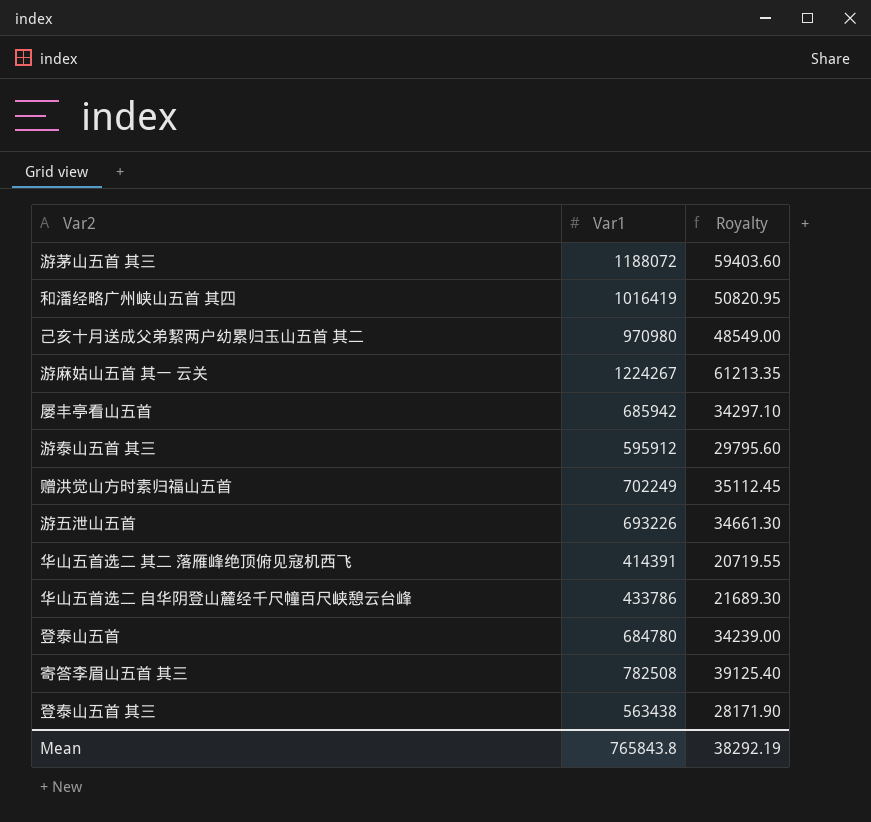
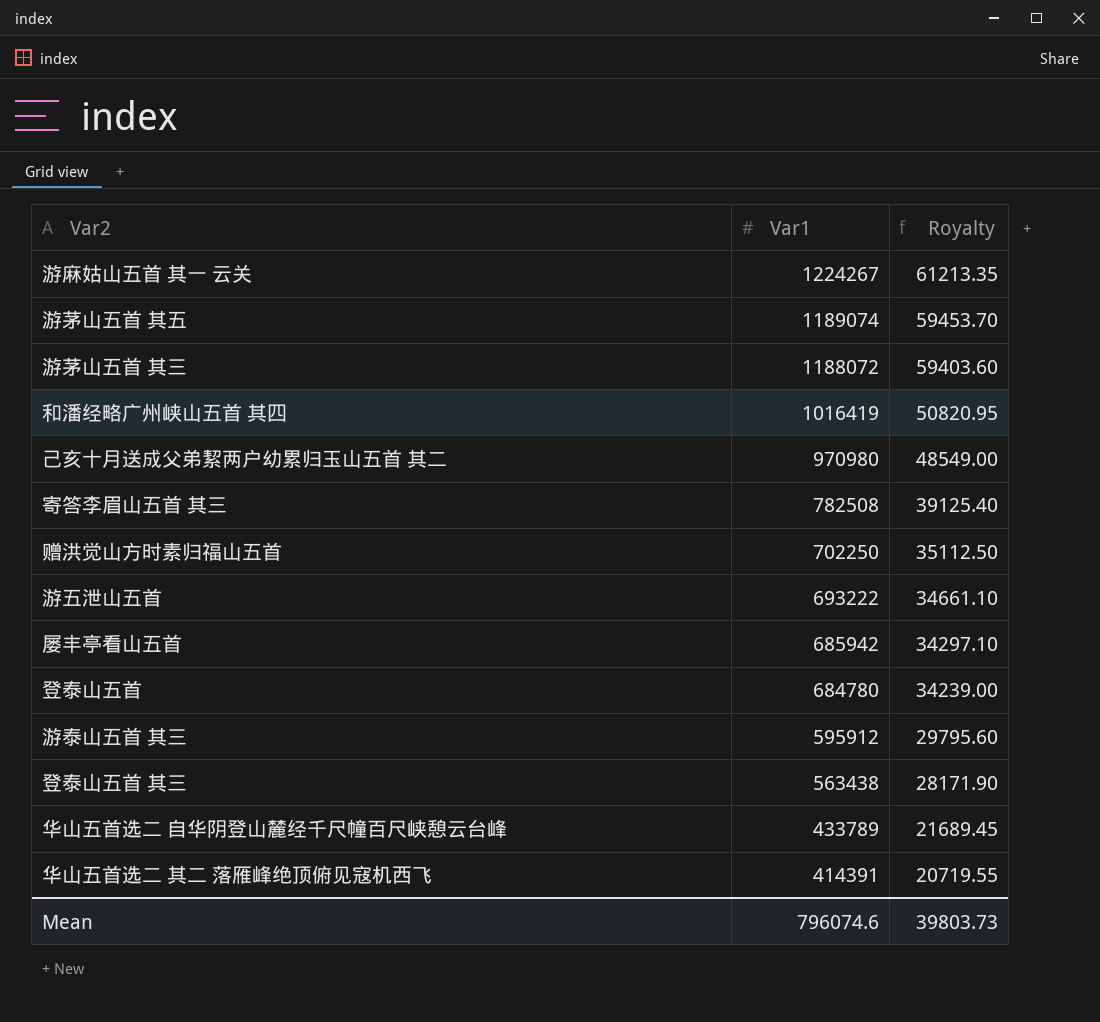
row order: none -> Var1 descending
row 游茅山五首 其五: none -> 1189074 | 59453.70
赠洪觉山方时素归福山五首 | Var1: 702249 -> 702250
赠洪觉山方时素归福山五首 | Royalty: 35112.45 -> 35112.50
游五泄山五首 | Var1: 693226 -> 693222
游五泄山五首 | Royalty: 34661.30 -> 34661.10
华山五首选二 自华阴登山麓经千尺幢百尺峡憩云台峰 | Var1: 433786 -> 433789
华山五首选二 自华阴登山麓经千尺幢百尺峡憩云台峰 | Royalty: 21689.30 -> 21689.45
Mean | Var1: 765843.8 -> 796074.6
Mean | Royalty: 38292.19 -> 39803.73

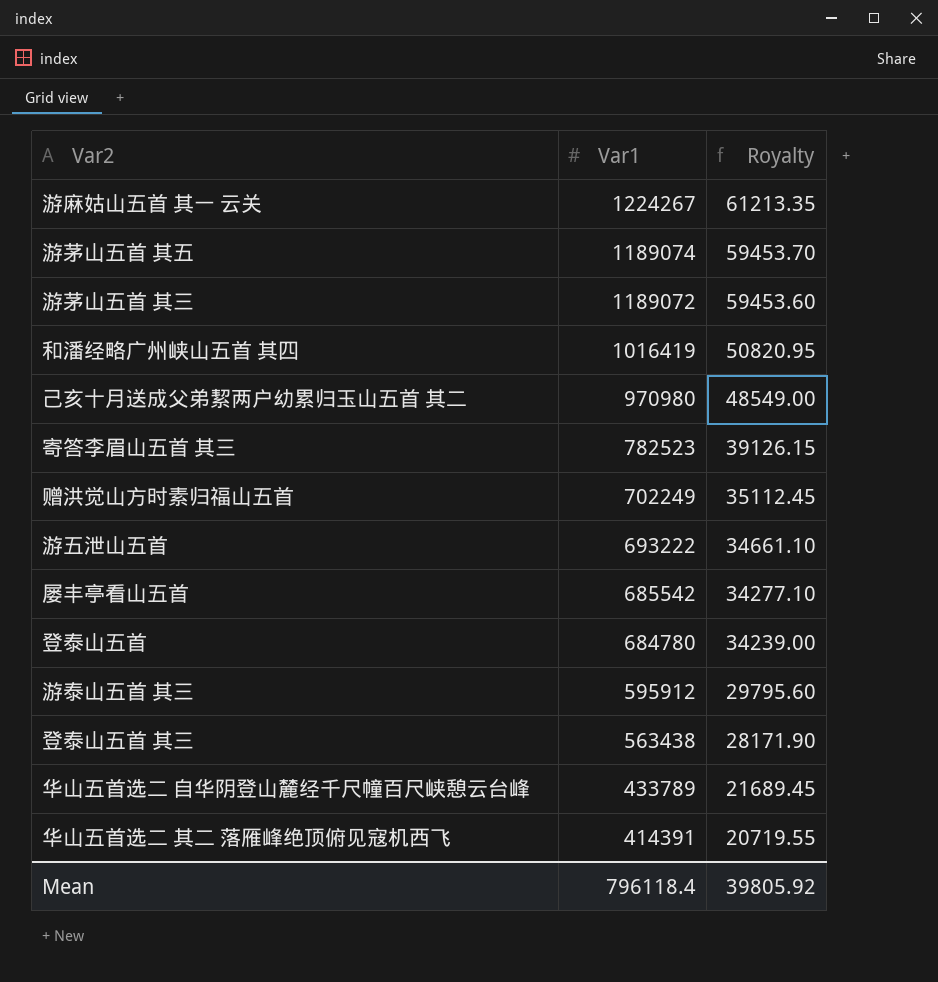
游茅山五首 其三 | Var1: 1188072 -> 1189072
游茅山五首 其三 | Royalty: 59403.60 -> 59453.60
寄答李眉山五首 其三 | Var1: 782508 -> 782523
寄答李眉山五首 其三 | Royalty: 39125.40 -> 39126.15
赠洪觉山方时素归福山五首 | Var1: 702250 -> 702249
赠洪觉山方时素归福山五首 | Royalty: 35112.50 -> 35112.45
屡丰亭看山五首 | Var1: 685942 -> 685542
屡丰亭看山五首 | Royalty: 34297.10 -> 34277.10
Mean | Var1: 796074.6 -> 796118.4
Mean | Royalty: 39803.73 -> 39805.92

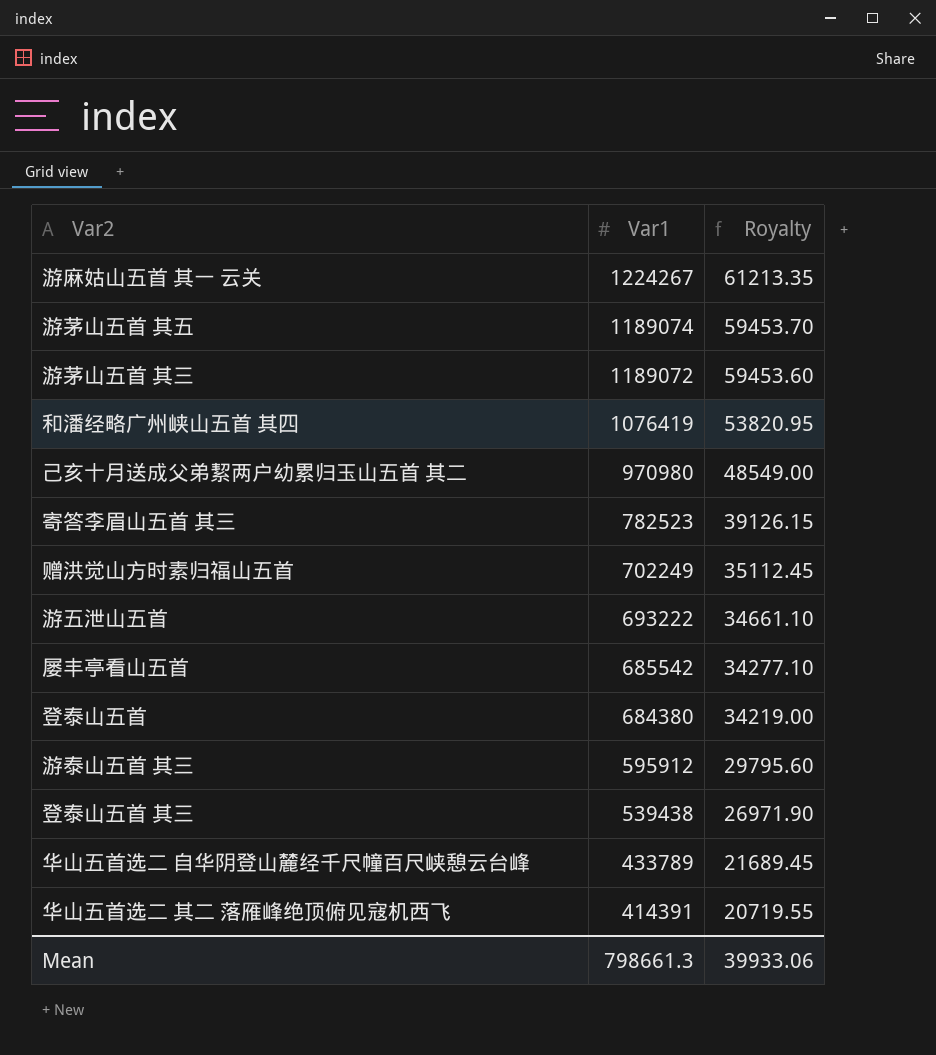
和潘经略广州峡山五首 其四 | Var1: 1016419 -> 1076419
和潘经略广州峡山五首 其四 | Royalty: 50820.95 -> 53820.95
登泰山五首 | Var1: 684780 -> 684380
登泰山五首 | Royalty: 34239.00 -> 34219.00
登泰山五首 其三 | Var1: 563438 -> 539438
登泰山五首 其三 | Royalty: 28171.90 -> 26971.90
Mean | Var1: 796118.4 -> 798661.3
Mean | Royalty: 39805.92 -> 39933.06

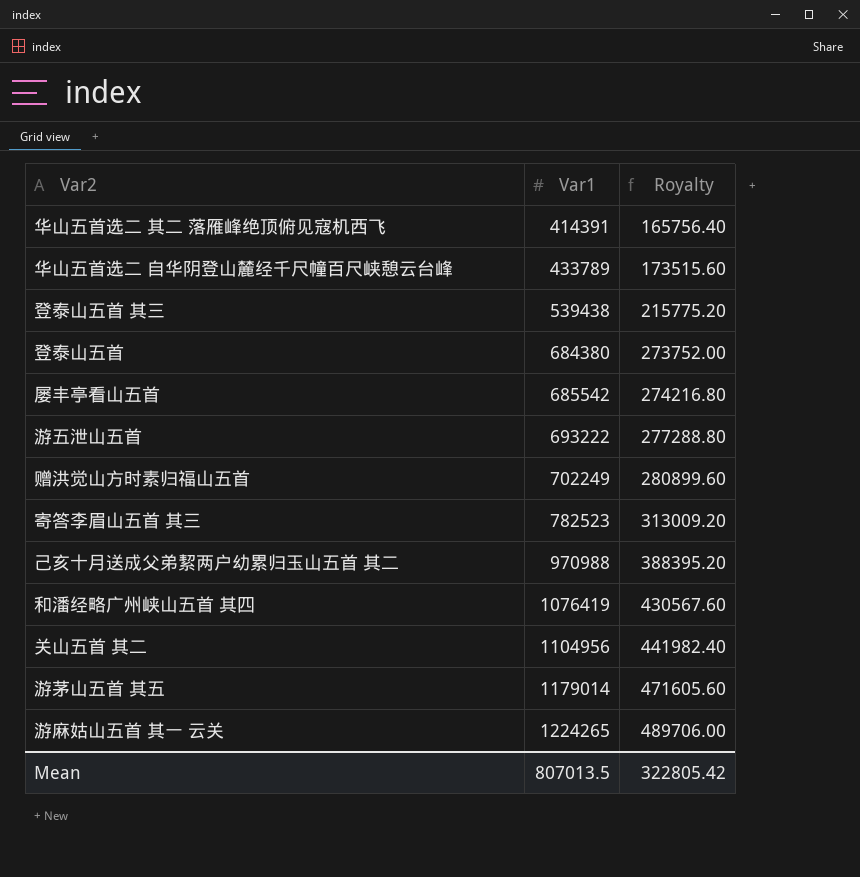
row order: Var1 descending -> Var1 ascending
column Royalty | formula: [Var1] * 0.05 -> [Var1] * 0.4
row 游茅山五首 其三: 1189072 | 59453.60 -> none
row 游泰山五首 其三: 595912 | 29795.60 -> none
己亥十月送成父弟絜两户幼累归玉山五首 其二 | Var1: 970980 -> 970988
row 关山五首 其二: none -> 1104956 | 441982.40
游茅山五首 其五 | Var1: 1189074 -> 1179014
游麻姑山五首 其一 云关 | Var1: 1224267 -> 1224265
Mean | Var1: 798661.3 -> 807013.5
Mean | Royalty: 39933.06 -> 322805.42

